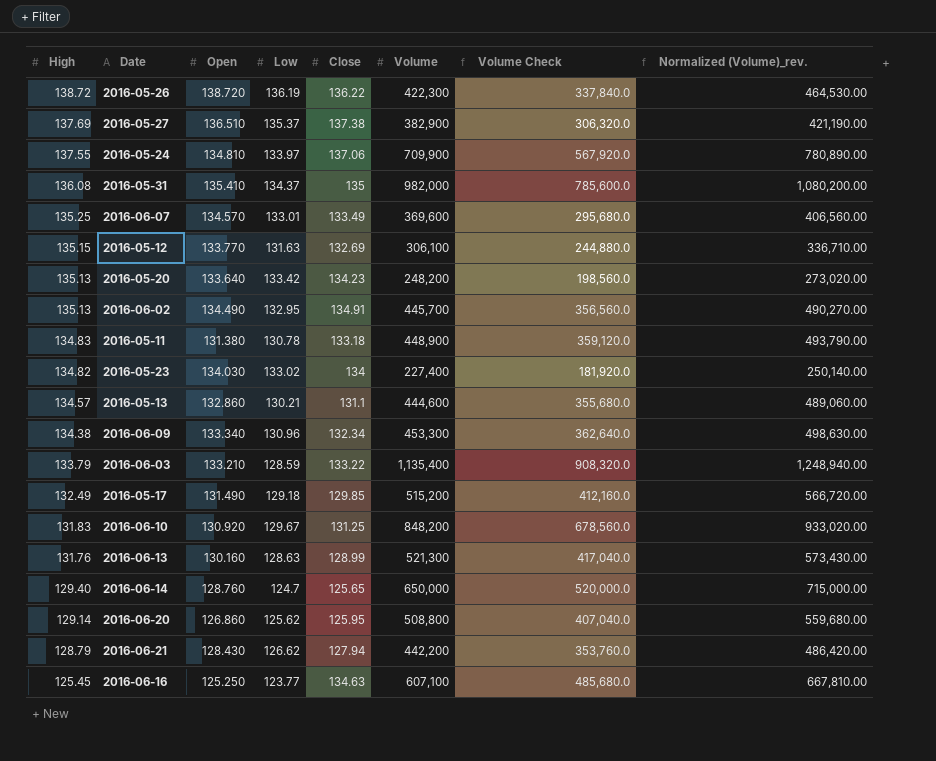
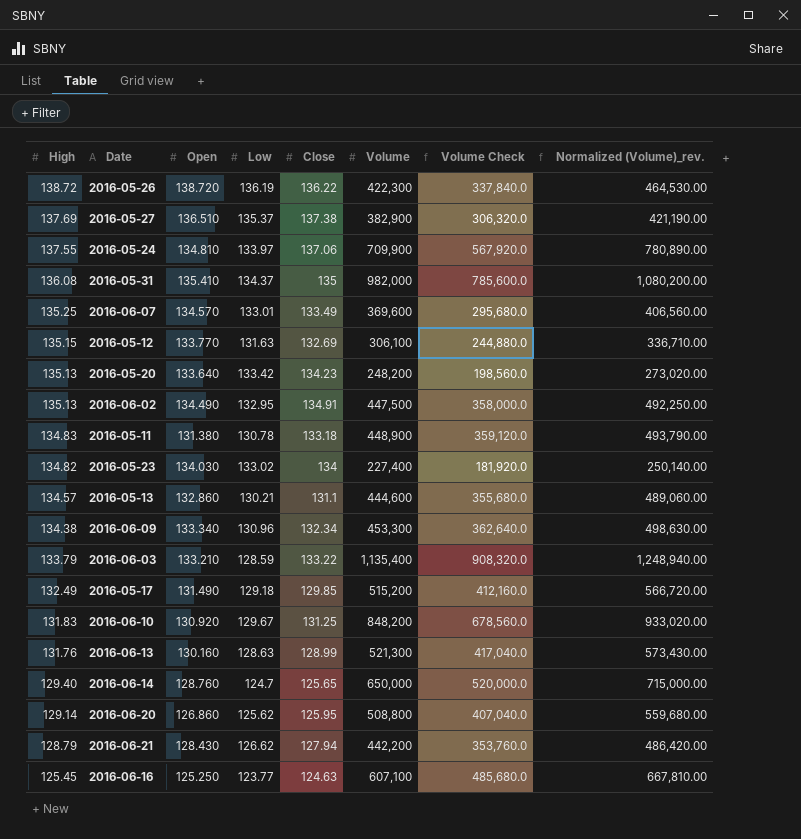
2016-06-02 | Volume: 445,700 -> 447,500
2016-06-02 | Volume Check: 356,560.0 -> 358,000.0
2016-06-02 | Normalized (Volume)_rev.: 490,270.00 -> 492,250.00
2016-06-16 | Close: 134.63 -> 124.63

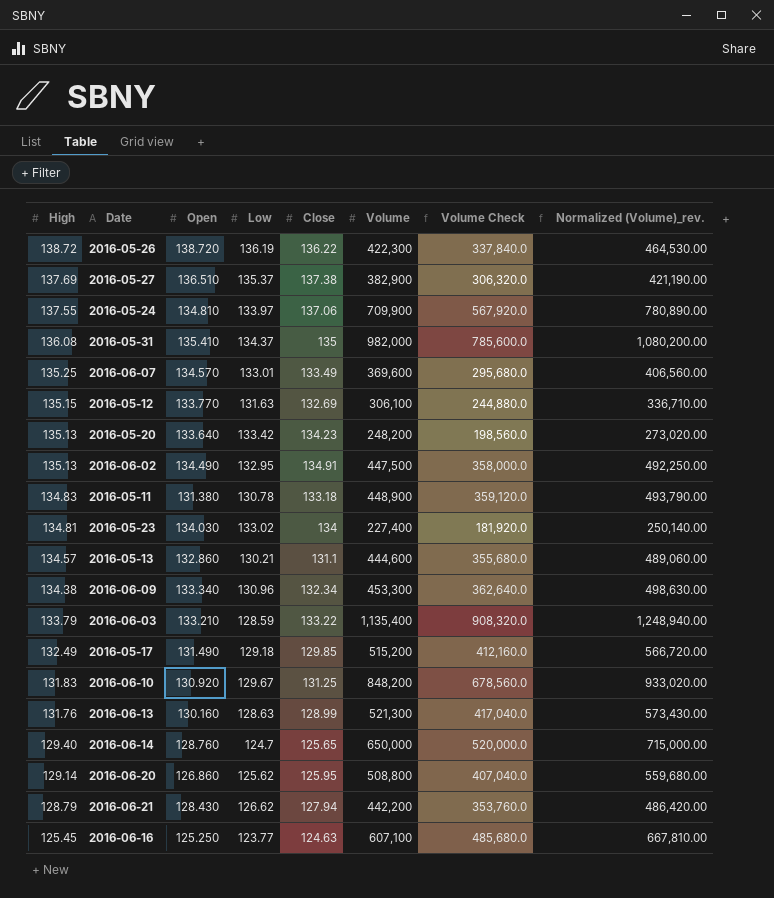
2016-05-23 | High: 134.82 -> 134.81

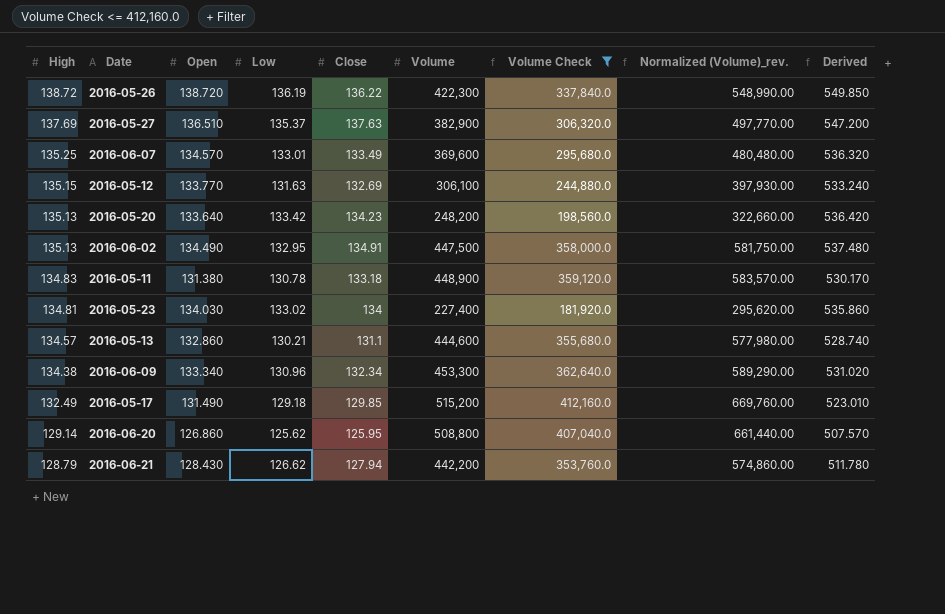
filter: none -> Volume Check <= 412,160.0
column Normalized (Volume)_rev. | formula: [Volume] * 1.1 -> [Volume] * 1.3
column Derived | formula: none -> [High] + [Open] + [Low] + [Close]
2016-05-27 | Close: 137.38 -> 137.63

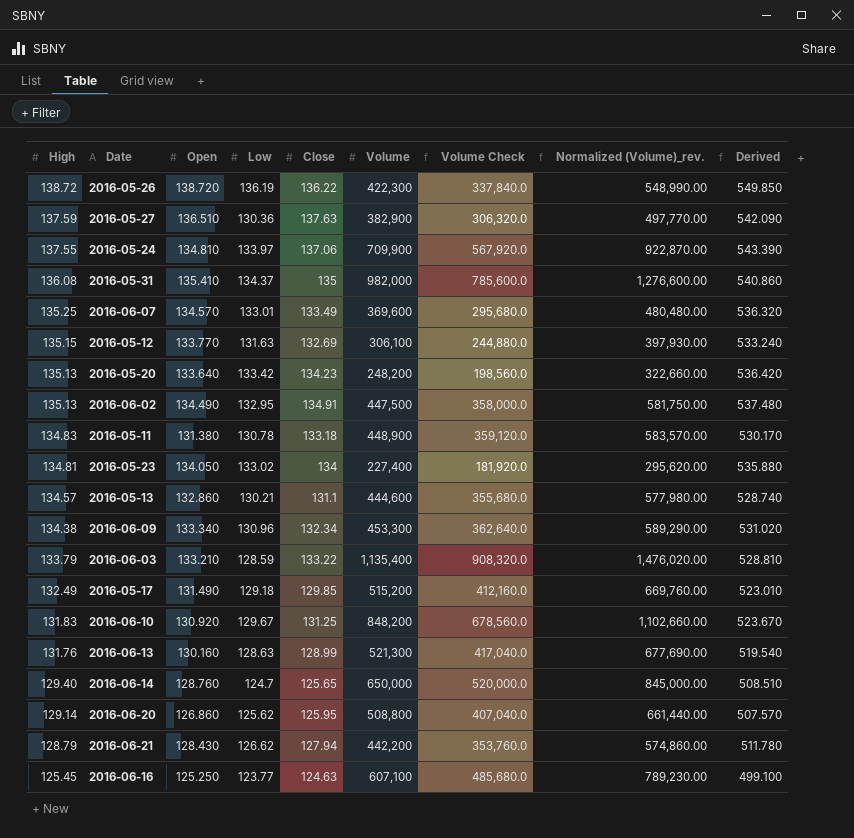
filter: Volume Check <= 412,160.0 -> none
2016-05-27 | High: 137.69 -> 137.59
2016-05-27 | Low: 135.37 -> 130.36
2016-05-27 | Derived: 547.200 -> 542.090
2016-05-23 | Open: 134.030 -> 134.050
2016-05-23 | Derived: 535.860 -> 535.880

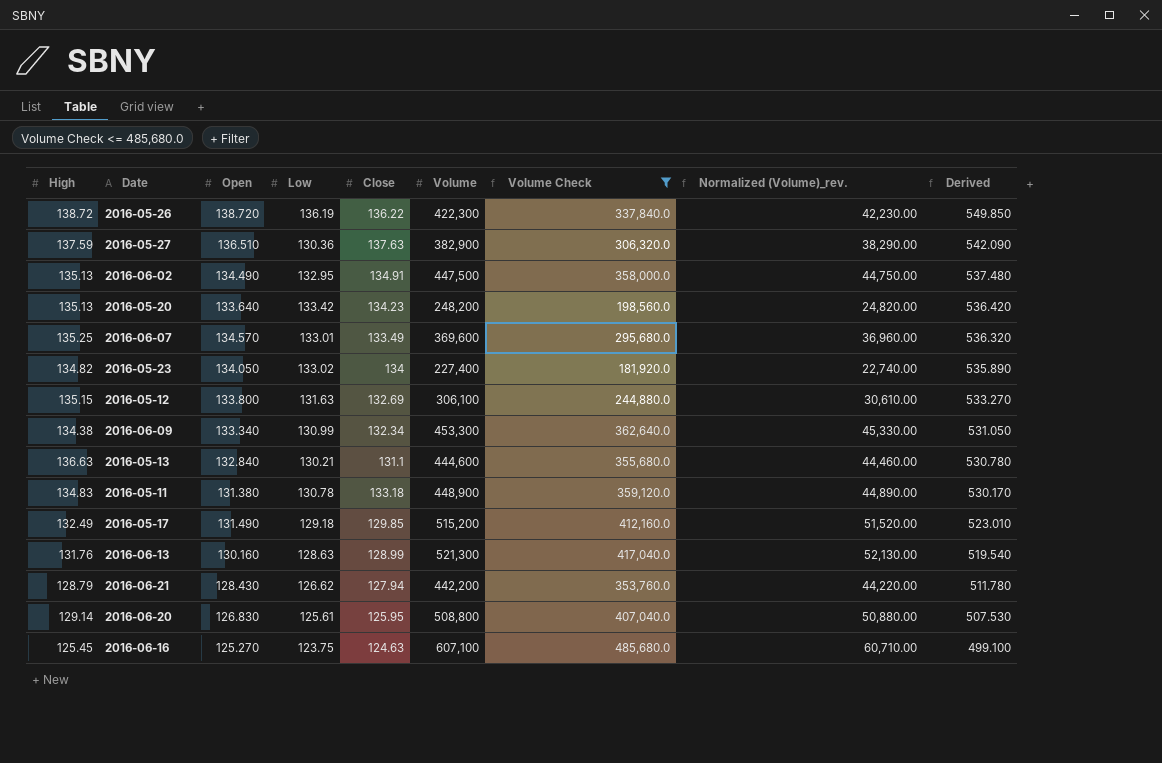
filter: none -> Volume Check <= 485,680.0
row order: High descending -> Derived descending
column Normalized (Volume)_rev. | formula: [Volume] * 1.3 -> [Volume] * 0.1
2016-05-23 | High: 134.81 -> 134.82
2016-05-23 | Derived: 535.880 -> 535.890
2016-05-12 | Open: 133.770 -> 133.800
2016-05-12 | Derived: 533.240 -> 533.270
2016-06-09 | Low: 130.96 -> 130.99
2016-06-09 | Derived: 531.020 -> 531.050
2016-05-13 | High: 134.57 -> 136.63
2016-05-13 | Open: 132.860 -> 132.840
2016-05-13 | Derived: 528.740 -> 530.780
2016-06-20 | Open: 126.860 -> 126.830
2016-06-20 | Low: 125.62 -> 125.61
2016-06-20 | Derived: 507.570 -> 507.530
2016-06-16 | Open: 125.250 -> 125.270
2016-06-16 | Low: 123.77 -> 123.75

